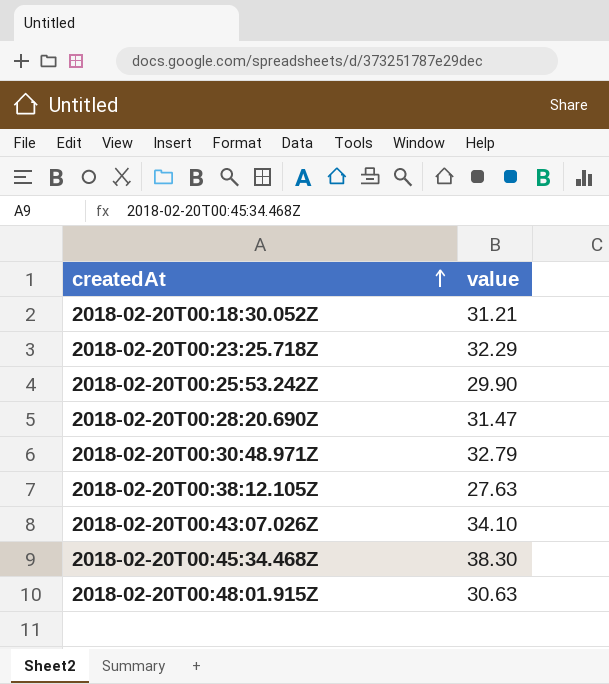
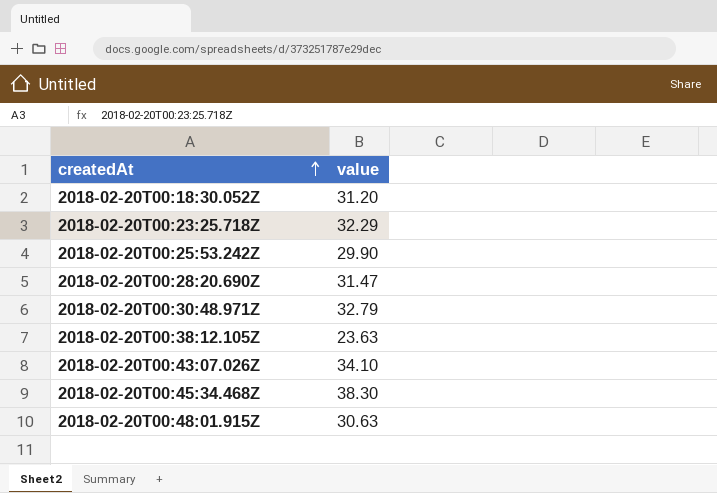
2018-02-20T00:18:30.052Z | value: 31.21 -> 31.20
2018-02-20T00:38:12.105Z | value: 27.63 -> 23.63

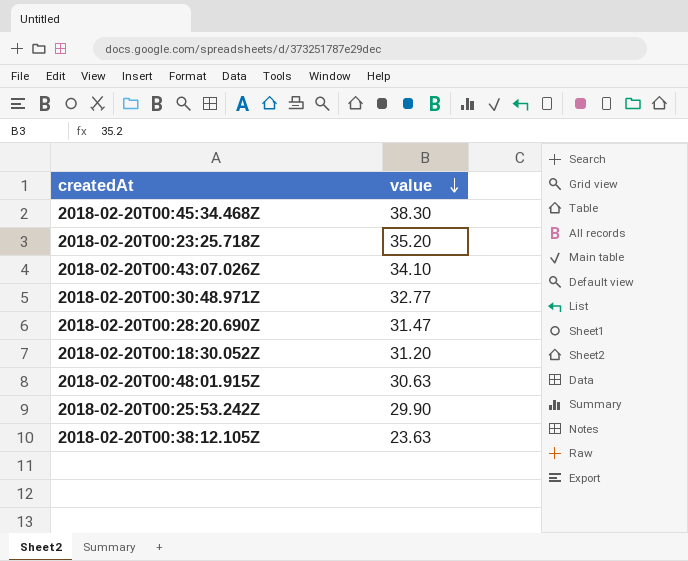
row order: createdAt ascending -> value descending
2018-02-20T00:23:25.718Z | value: 32.29 -> 35.20
2018-02-20T00:30:48.971Z | value: 32.79 -> 32.77

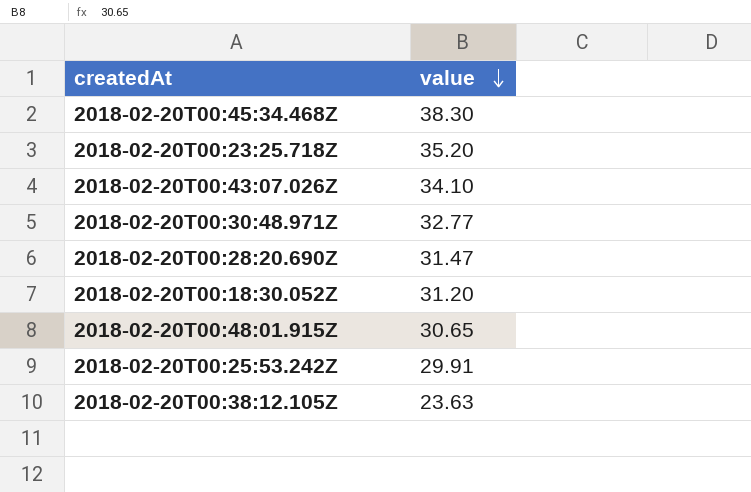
2018-02-20T00:48:01.915Z | value: 30.63 -> 30.65
2018-02-20T00:25:53.242Z | value: 29.90 -> 29.91

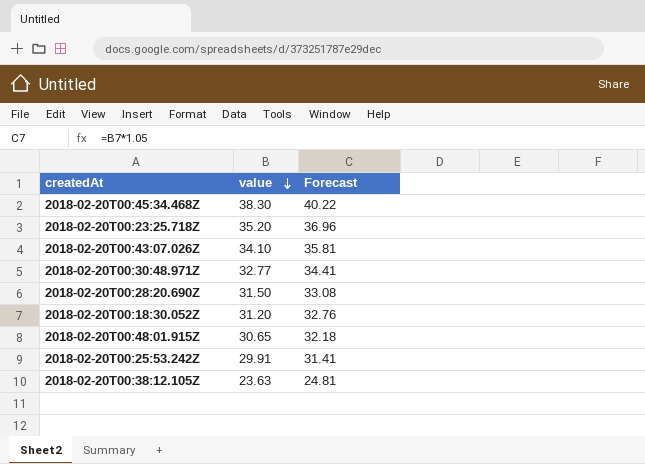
column Forecast | formula: none -> [value] * 1.05
2018-02-20T00:28:20.690Z | value: 31.47 -> 31.50

